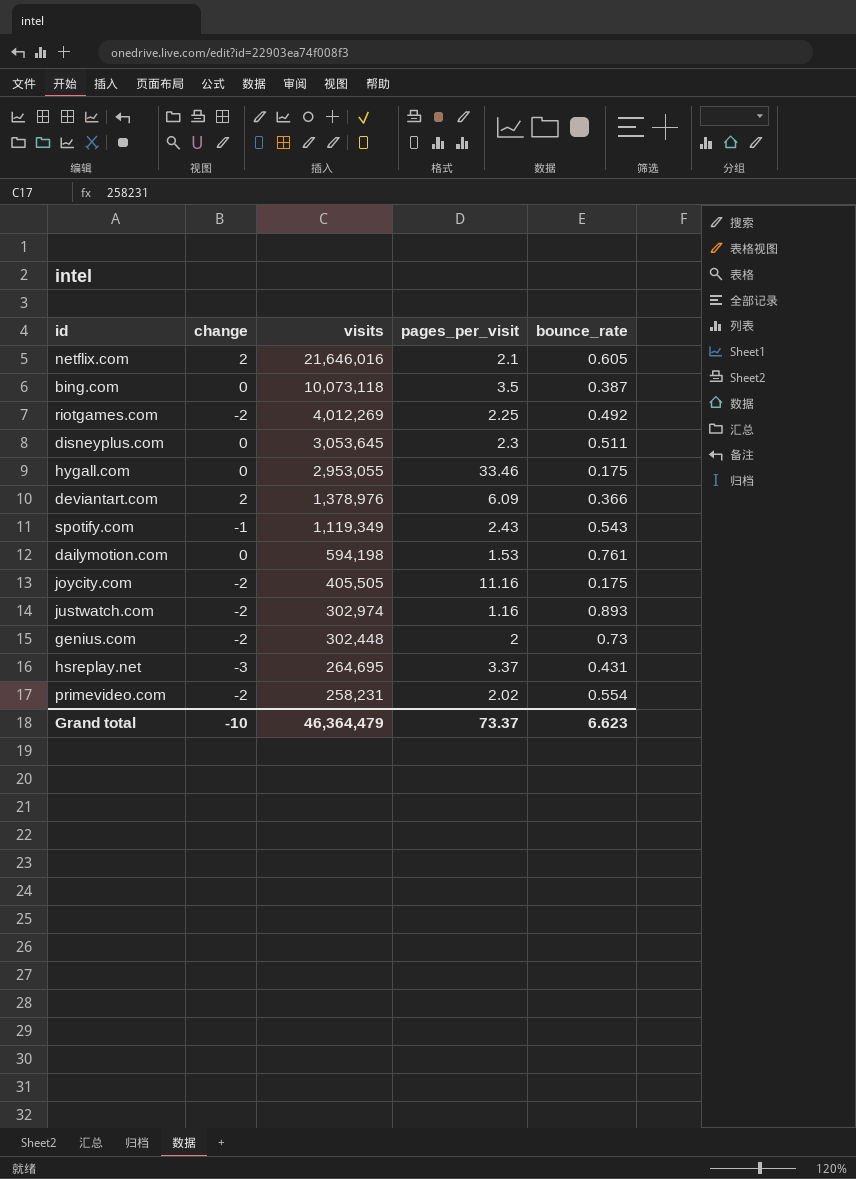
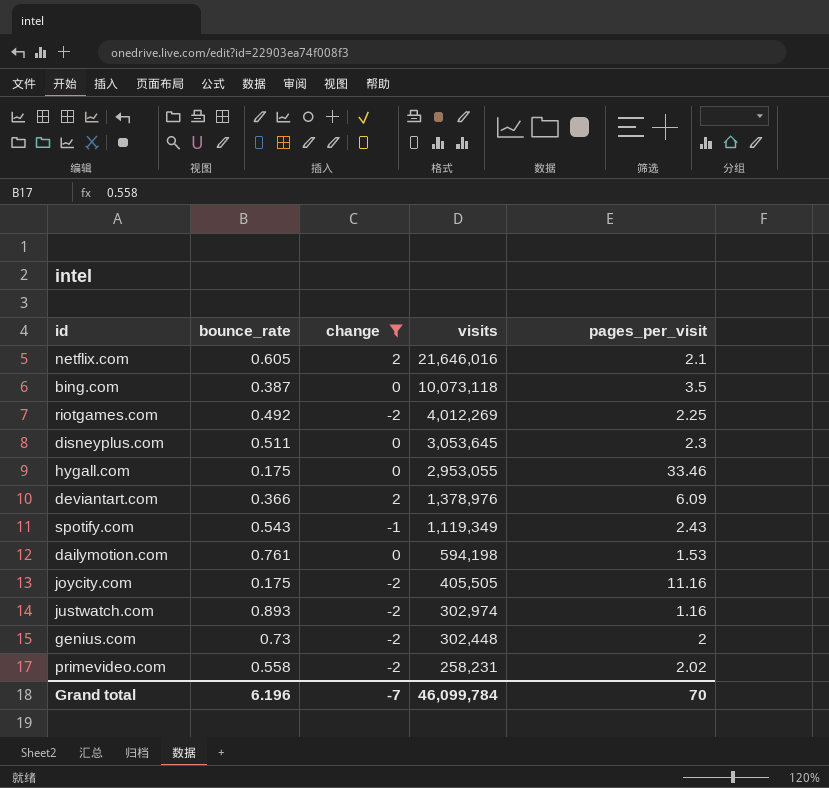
filter: none -> change != -3
column bounce_rate | position: 5 -> 2
primevideo.com | bounce_rate: 0.554 -> 0.558
Grand total | bounce_rate: 6.623 -> 6.196
Grand total | change: -10 -> -7
Grand total | visits: 46,364,479 -> 46,099,784
Grand total | pages_per_visit: 73.37 -> 70

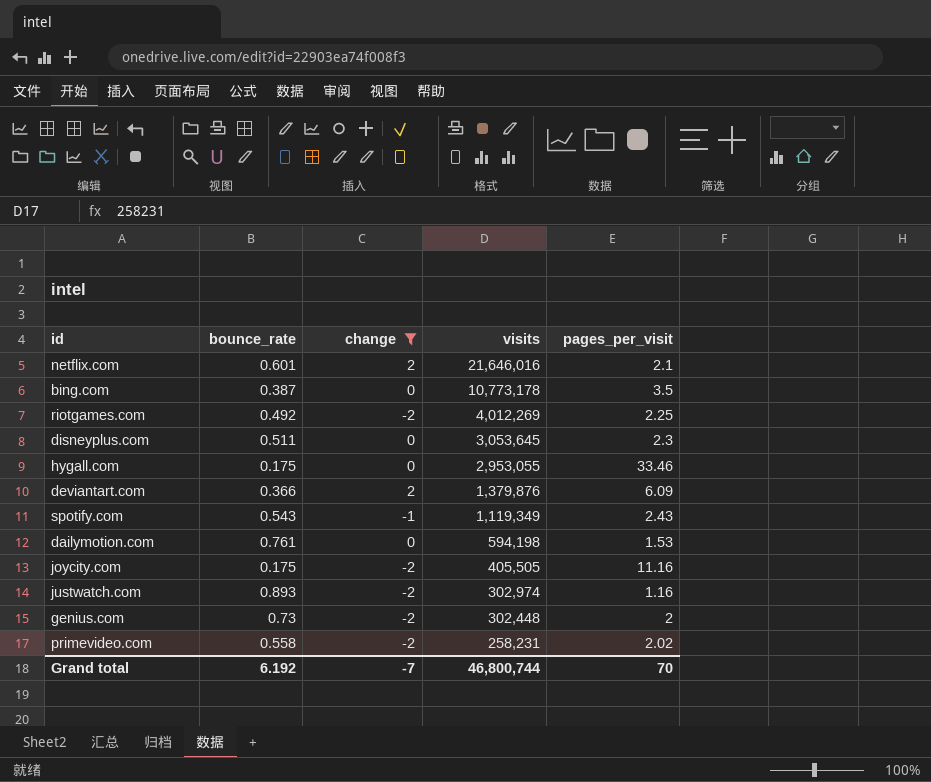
netflix.com | bounce_rate: 0.605 -> 0.601
bing.com | visits: 10,073,118 -> 10,773,178
deviantart.com | visits: 1,378,976 -> 1,379,876
Grand total | bounce_rate: 6.196 -> 6.192
Grand total | visits: 46,099,784 -> 46,800,744

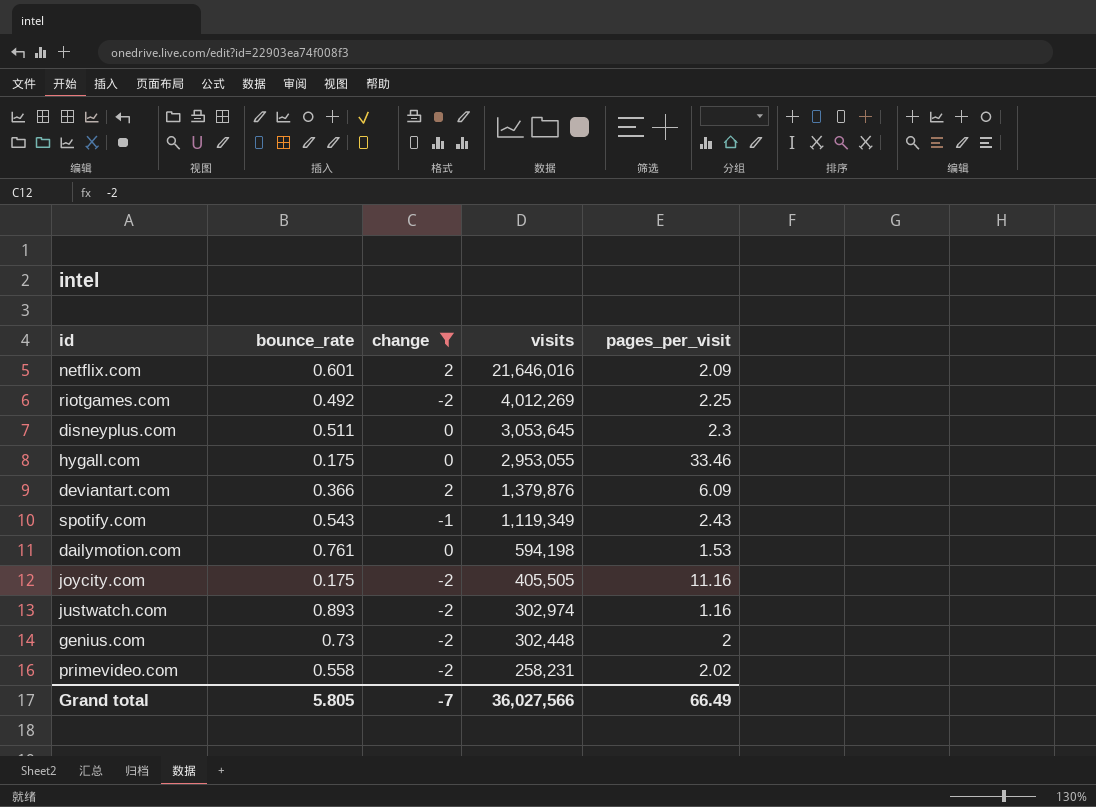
row bing.com: 0.387 | 0 | 10,773,178 | 3.5 -> none
netflix.com | pages_per_visit: 2.1 -> 2.09
Grand total | bounce_rate: 6.192 -> 5.805
Grand total | visits: 46,800,744 -> 36,027,566
Grand total | pages_per_visit: 70 -> 66.49

